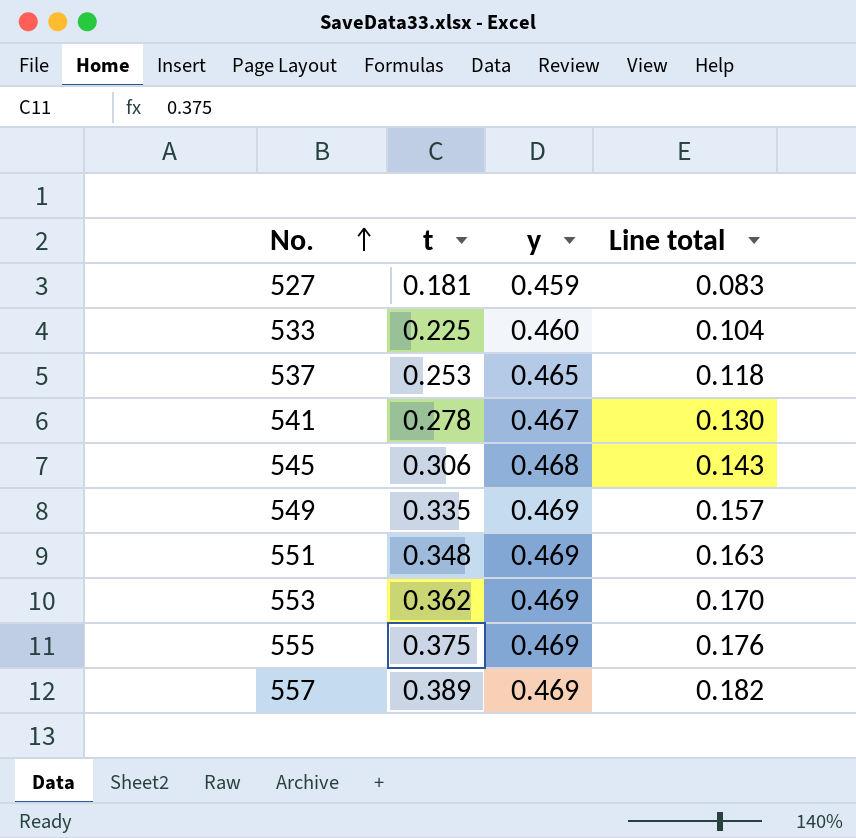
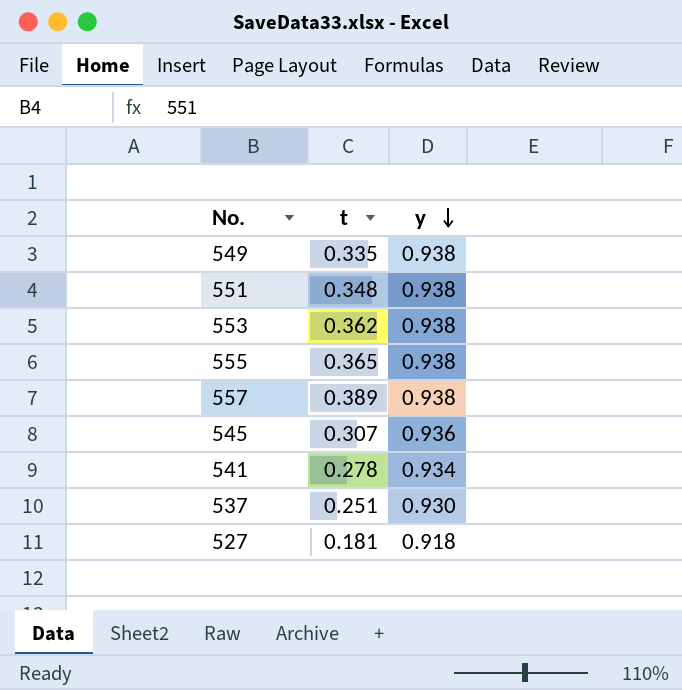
row order: No. ascending -> y descending
column Line total | formula: [t] * [y] -> none
row 533: 0.225 | 0.460 | 0.104 -> none
549 | y: 0.469 -> 0.938
551 | y: 0.469 -> 0.938
553 | y: 0.469 -> 0.938
555 | t: 0.375 -> 0.365
555 | y: 0.469 -> 0.938
557 | y: 0.469 -> 0.938
545 | t: 0.306 -> 0.307
545 | y: 0.468 -> 0.936
541 | y: 0.467 -> 0.934
537 | t: 0.253 -> 0.251
537 | y: 0.465 -> 0.930
527 | y: 0.459 -> 0.918

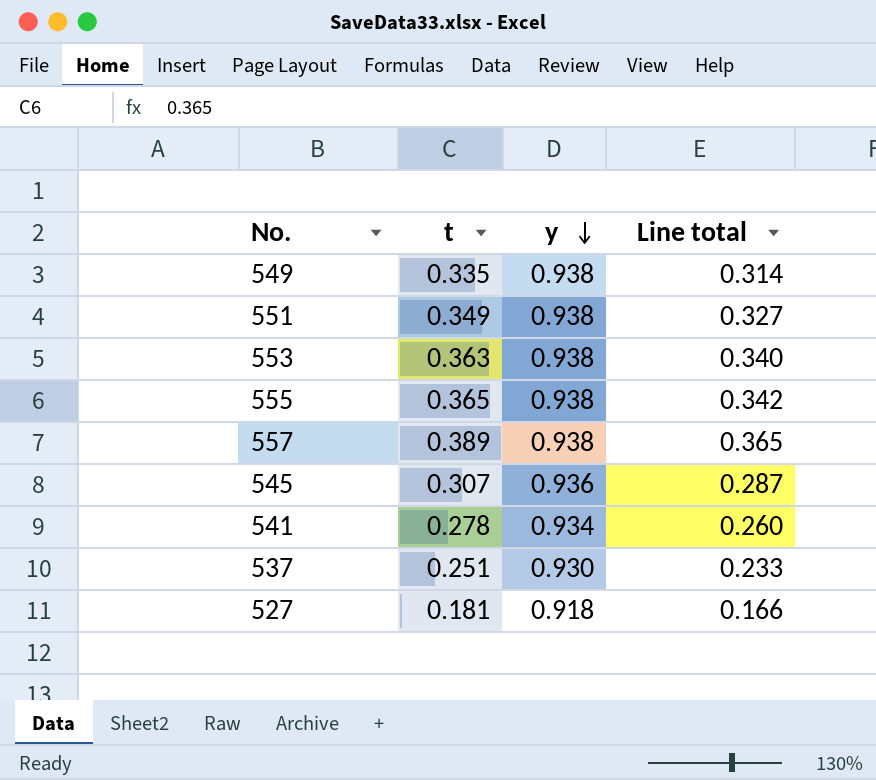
column Line total | formula: none -> [t] * [y]
551 | t: 0.348 -> 0.349
553 | t: 0.362 -> 0.363

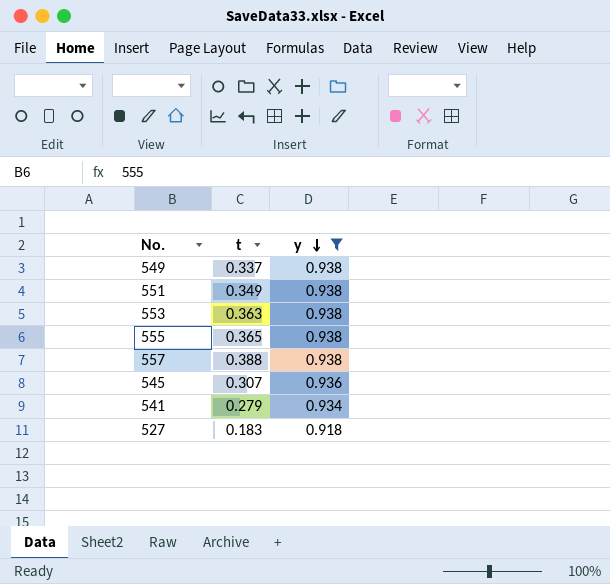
filter: none -> y != 0.930
column Line total | formula: [t] * [y] -> none
549 | t: 0.335 -> 0.337
557 | t: 0.389 -> 0.388
541 | t: 0.278 -> 0.279
527 | t: 0.181 -> 0.183

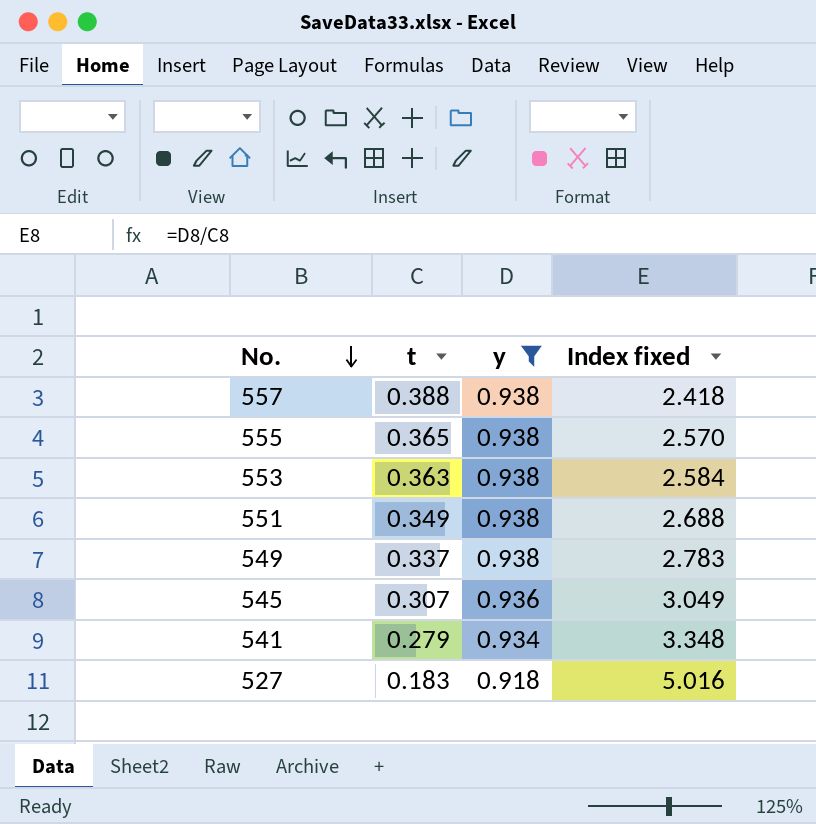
row order: y descending -> No. descending
column Index fixed | formula: none -> [y] / [t]

